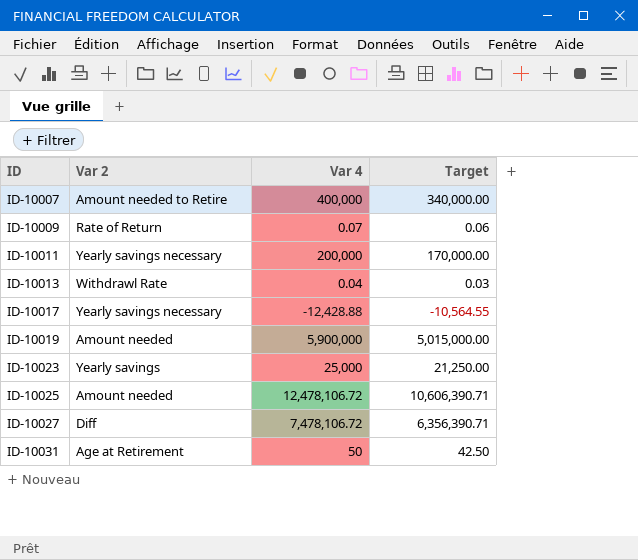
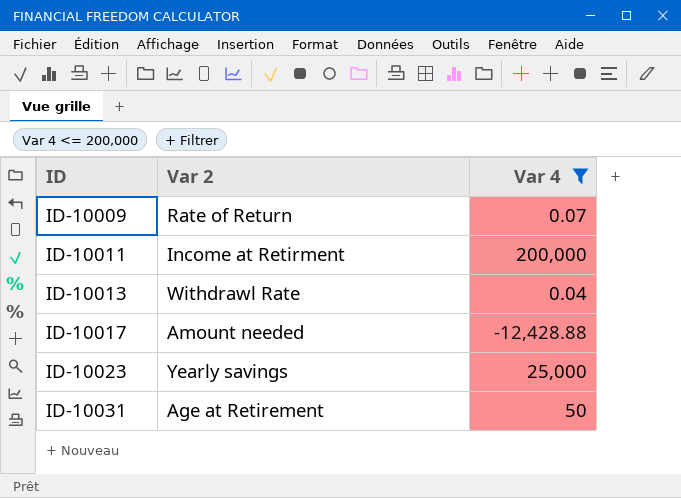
filter: none -> Var 4 <= 200,000
column Target | formula: [Var 4] * 0.85 -> none
ID-10011 | Var 2: Yearly savings necessary -> Income at Retirment
ID-10017 | Var 2: Yearly savings necessary -> Amount needed

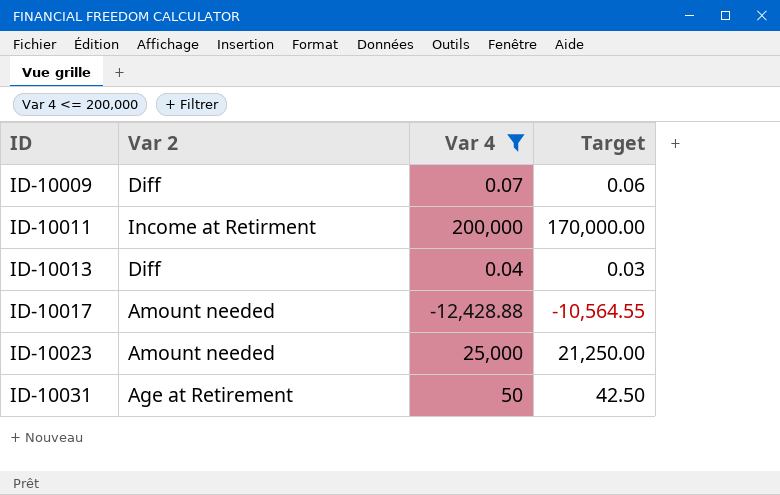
column Target | formula: none -> [Var 4] * 0.85
ID-10009 | Var 2: Rate of Return -> Diff
ID-10013 | Var 2: Withdrawl Rate -> Diff
ID-10023 | Var 2: Yearly savings -> Amount needed

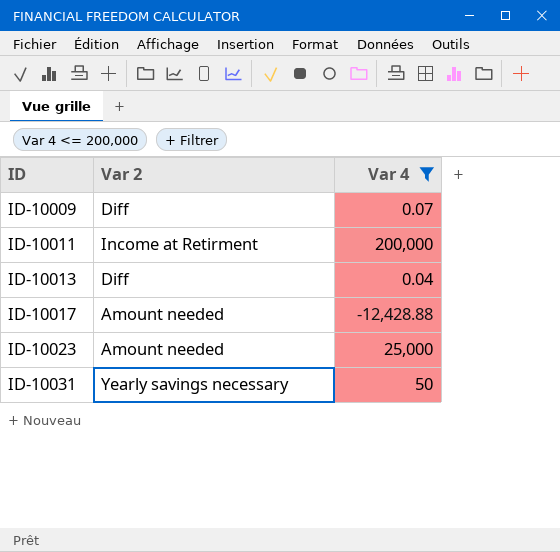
column Target | formula: [Var 4] * 0.85 -> none
ID-10031 | Var 2: Age at Retirement -> Yearly savings necessary

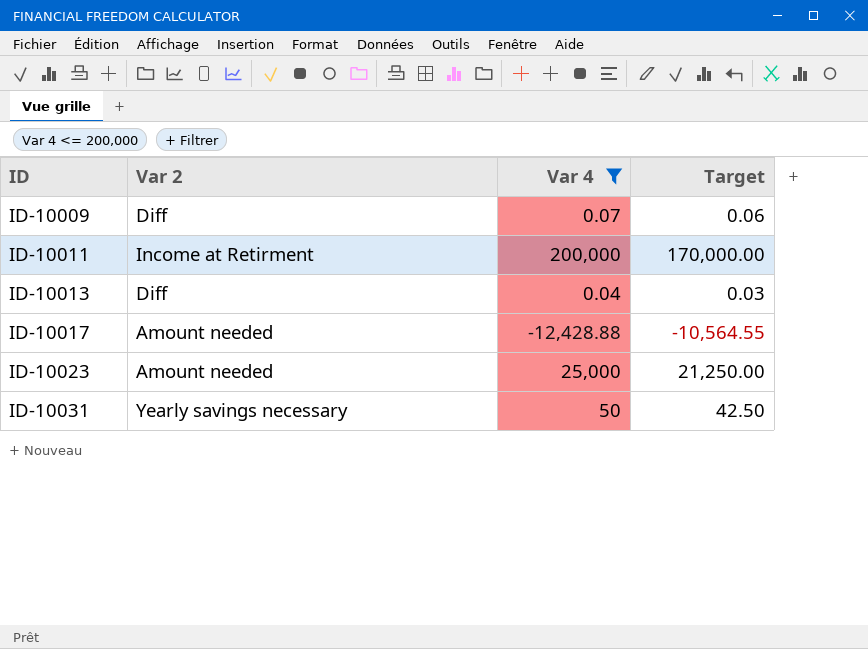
column Target | formula: none -> [Var 4] * 0.85

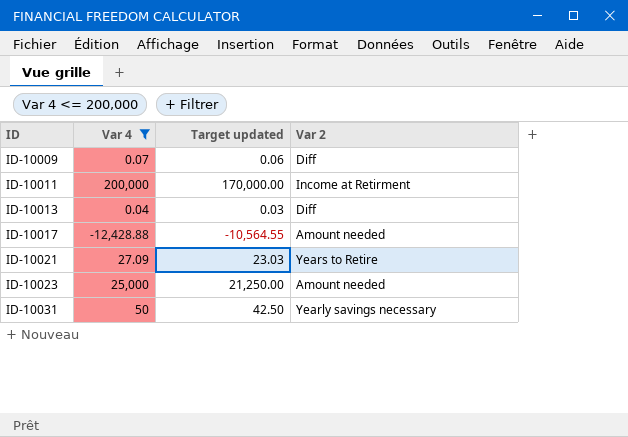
column name: Target -> Target updated
column Var 2 | position: 2 -> 4
row ID-10021: none -> 27.09 | 23.03 | Years to Retire

